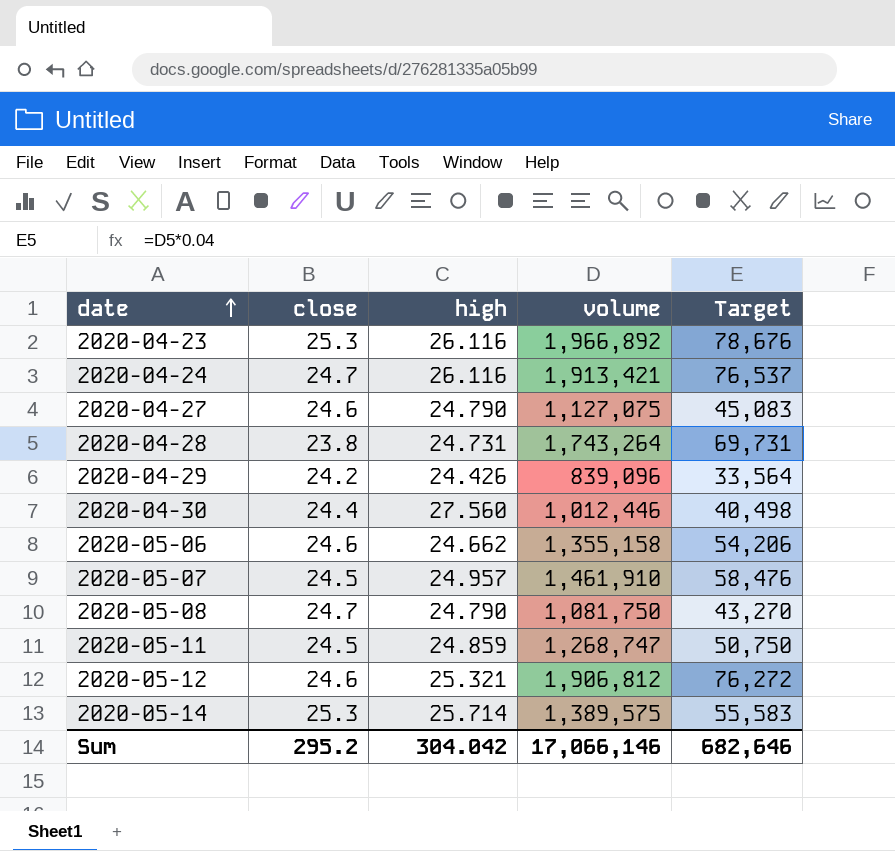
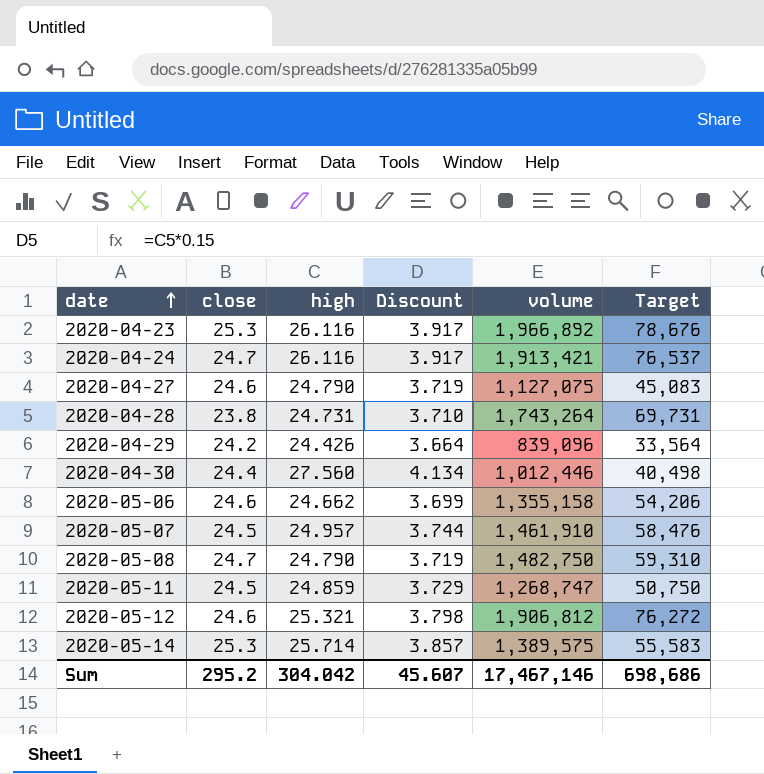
column Discount | formula: none -> [high] * 0.15
2020-05-08 | volume: 1,081,750 -> 1,482,750
2020-05-08 | Target: 43,270 -> 59,310
Sum | volume: 17,066,146 -> 17,467,146
Sum | Target: 682,646 -> 698,686

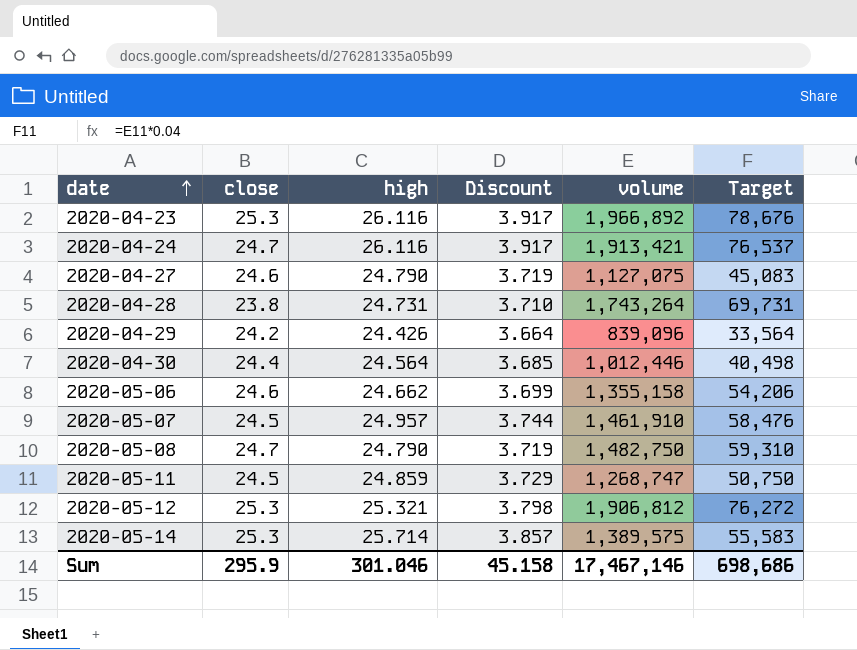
2020-04-30 | high: 27.560 -> 24.564
2020-04-30 | Discount: 4.134 -> 3.685
2020-05-12 | close: 24.6 -> 25.3
Sum | close: 295.2 -> 295.9
Sum | high: 304.042 -> 301.046
Sum | Discount: 45.607 -> 45.158

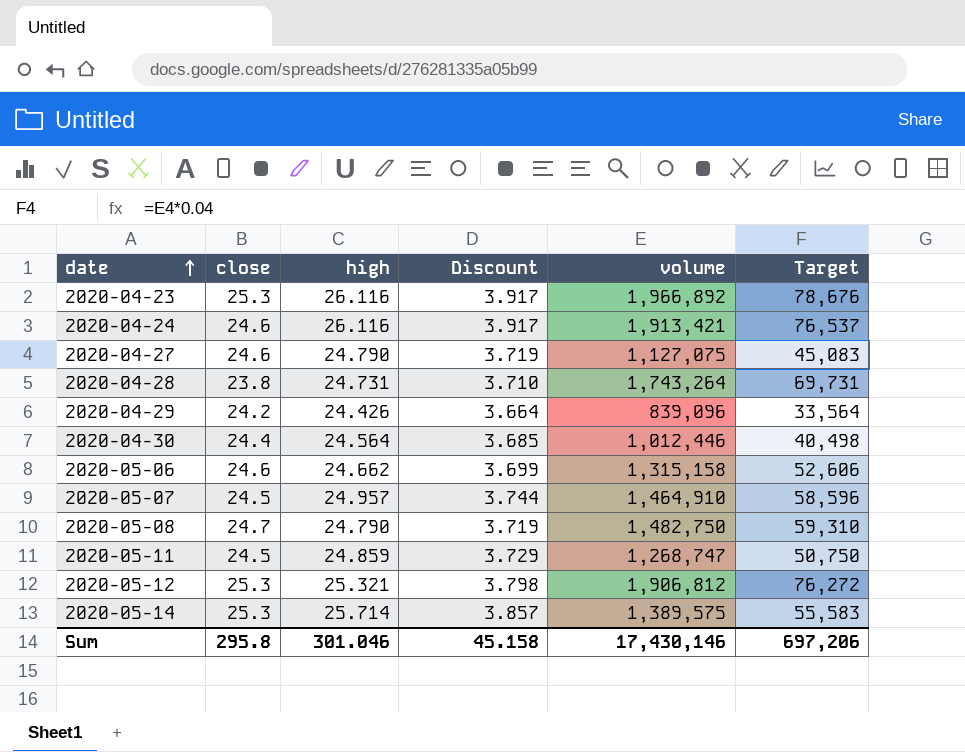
2020-04-24 | close: 24.7 -> 24.6
2020-05-06 | volume: 1,355,158 -> 1,315,158
2020-05-06 | Target: 54,206 -> 52,606
2020-05-07 | volume: 1,461,910 -> 1,464,910
2020-05-07 | Target: 58,476 -> 58,596
Sum | close: 295.9 -> 295.8
Sum | volume: 17,467,146 -> 17,430,146
Sum | Target: 698,686 -> 697,206

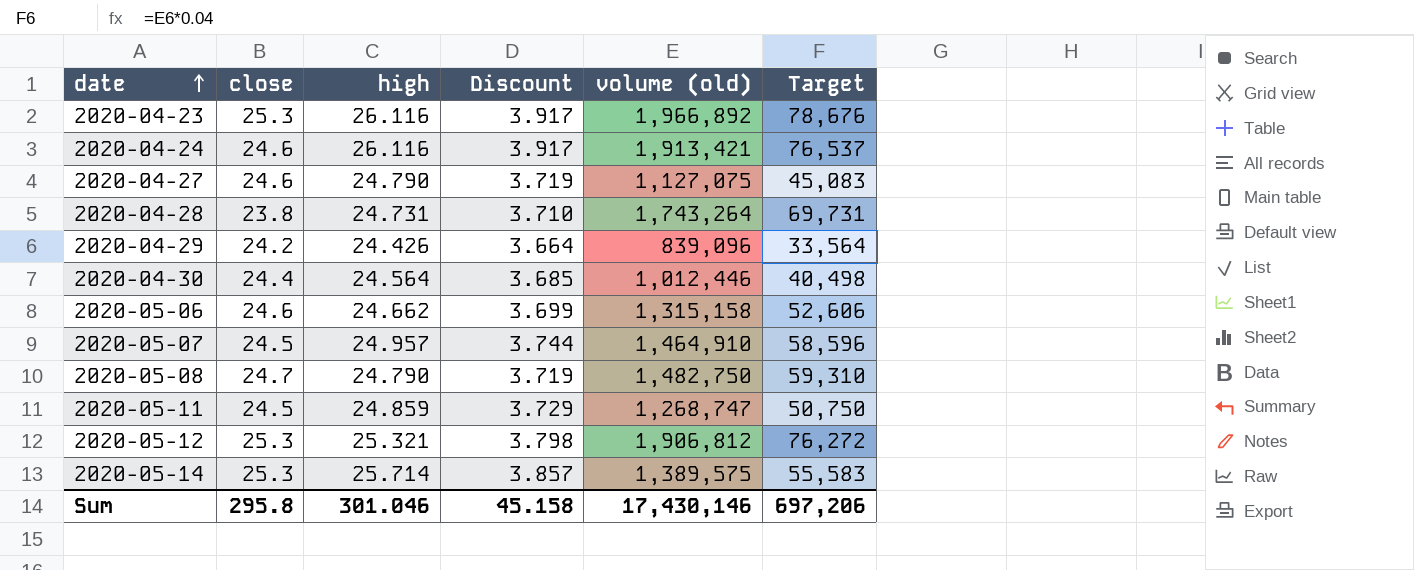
column name: volume -> volume (old)

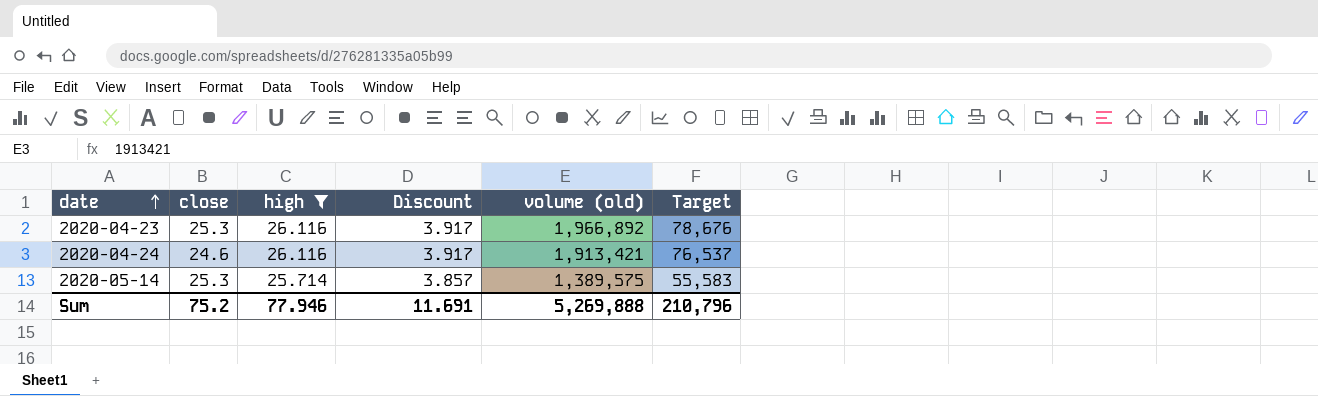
filter: none -> high >= 25.714
Sum | close: 295.8 -> 75.2
Sum | high: 301.046 -> 77.946
Sum | Discount: 45.158 -> 11.691
Sum | volume (old): 17,430,146 -> 5,269,888
Sum | Target: 697,206 -> 210,796

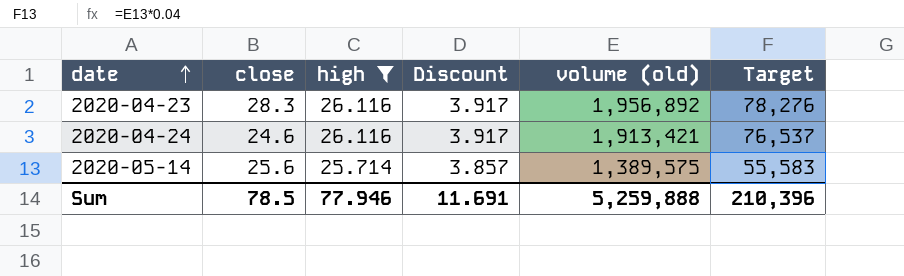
2020-04-23 | close: 25.3 -> 28.3
2020-04-23 | volume (old): 1,966,892 -> 1,956,892
2020-04-23 | Target: 78,676 -> 78,276
2020-05-14 | close: 25.3 -> 25.6
Sum | close: 75.2 -> 78.5
Sum | volume (old): 5,269,888 -> 5,259,888
Sum | Target: 210,796 -> 210,396

